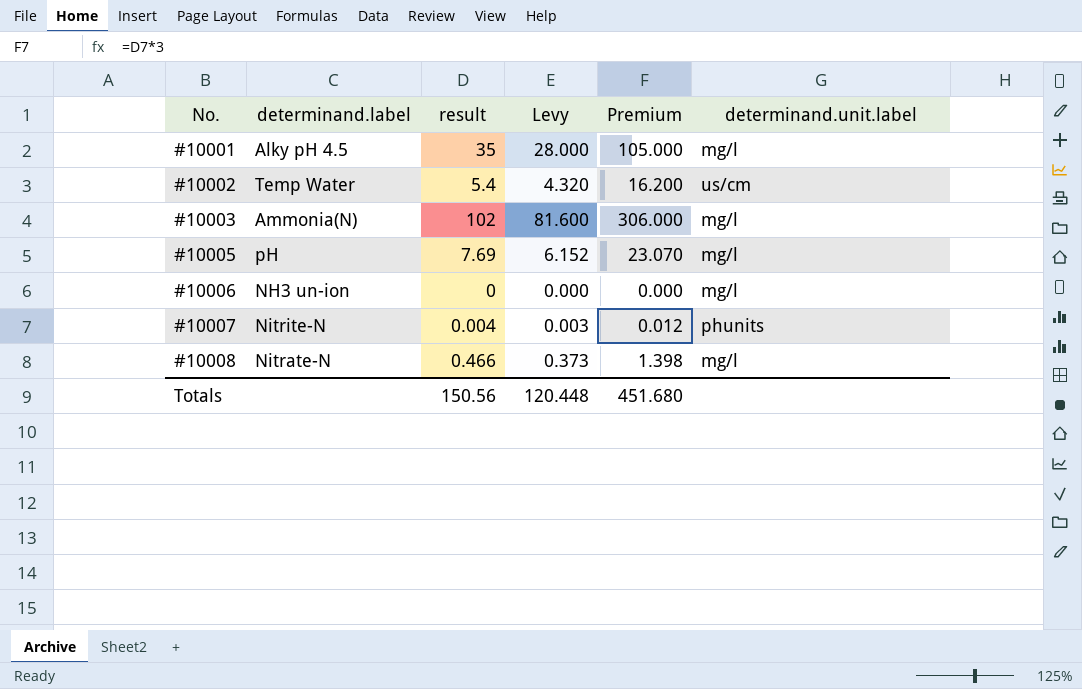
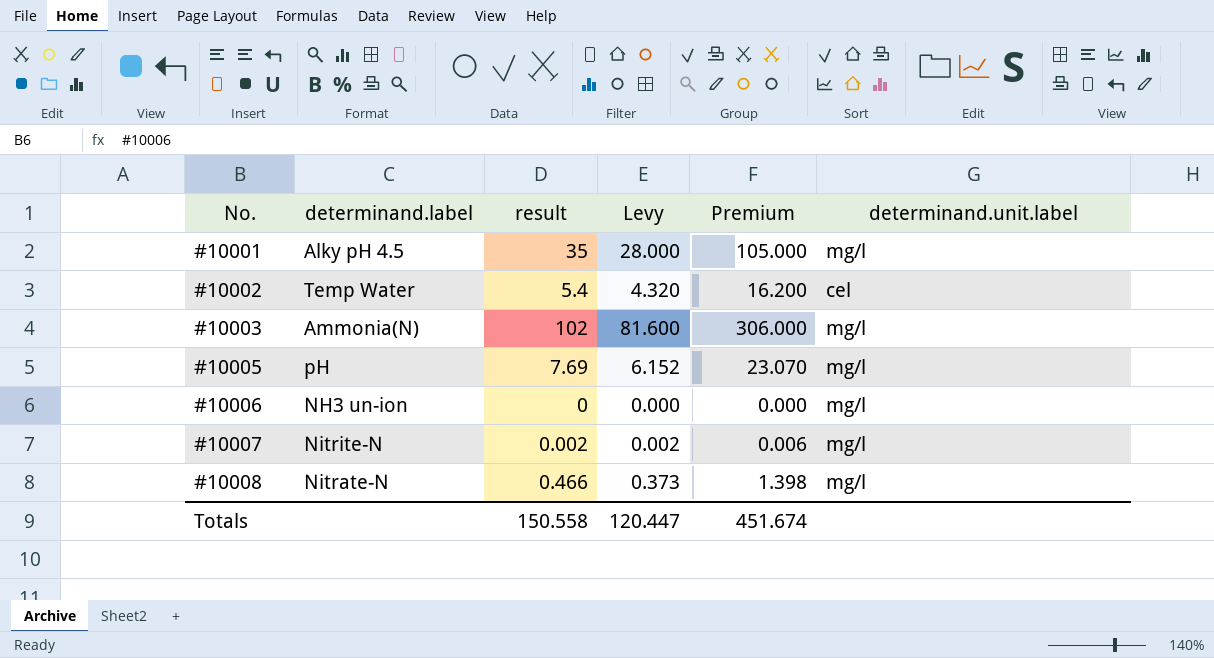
#10002 | determinand.unit.label: us/cm -> cel
#10007 | result: 0.004 -> 0.002
#10007 | Levy: 0.003 -> 0.002
#10007 | Premium: 0.012 -> 0.006
#10007 | determinand.unit.label: phunits -> mg/l
Totals | result: 150.56 -> 150.558
Totals | Levy: 120.448 -> 120.447
Totals | Premium: 451.680 -> 451.674

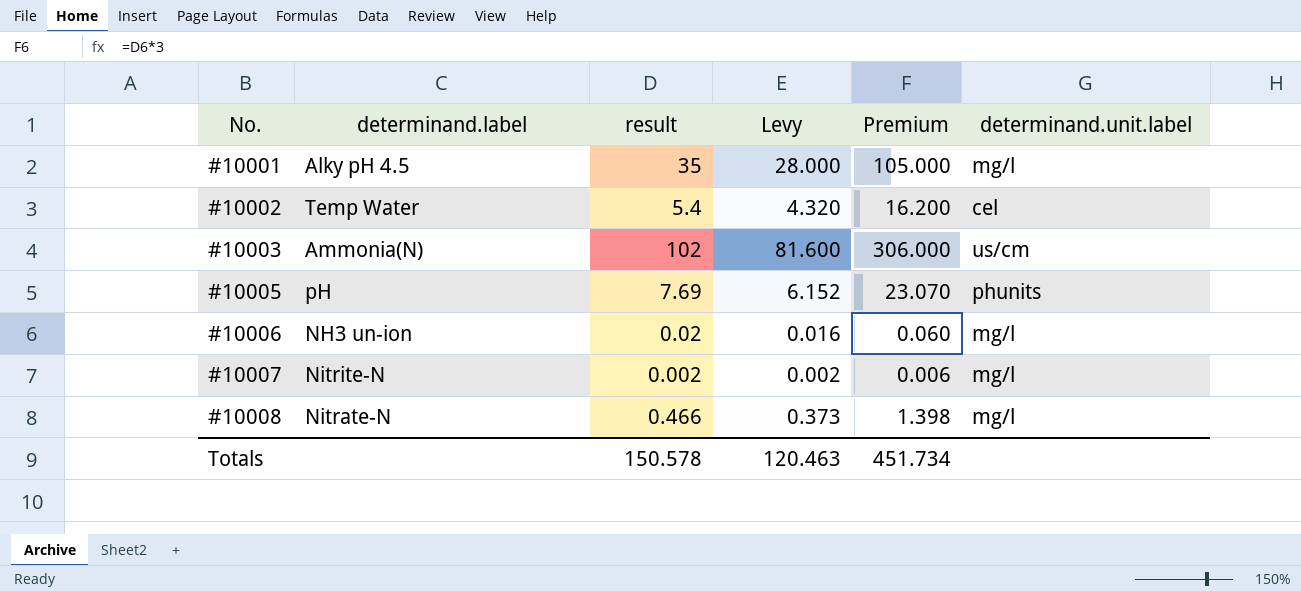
#10003 | determinand.unit.label: mg/l -> us/cm
#10005 | determinand.unit.label: mg/l -> phunits
#10006 | result: 0 -> 0.02
#10006 | Levy: 0.000 -> 0.016
#10006 | Premium: 0.000 -> 0.060
Totals | result: 150.558 -> 150.578
Totals | Levy: 120.447 -> 120.463
Totals | Premium: 451.674 -> 451.734

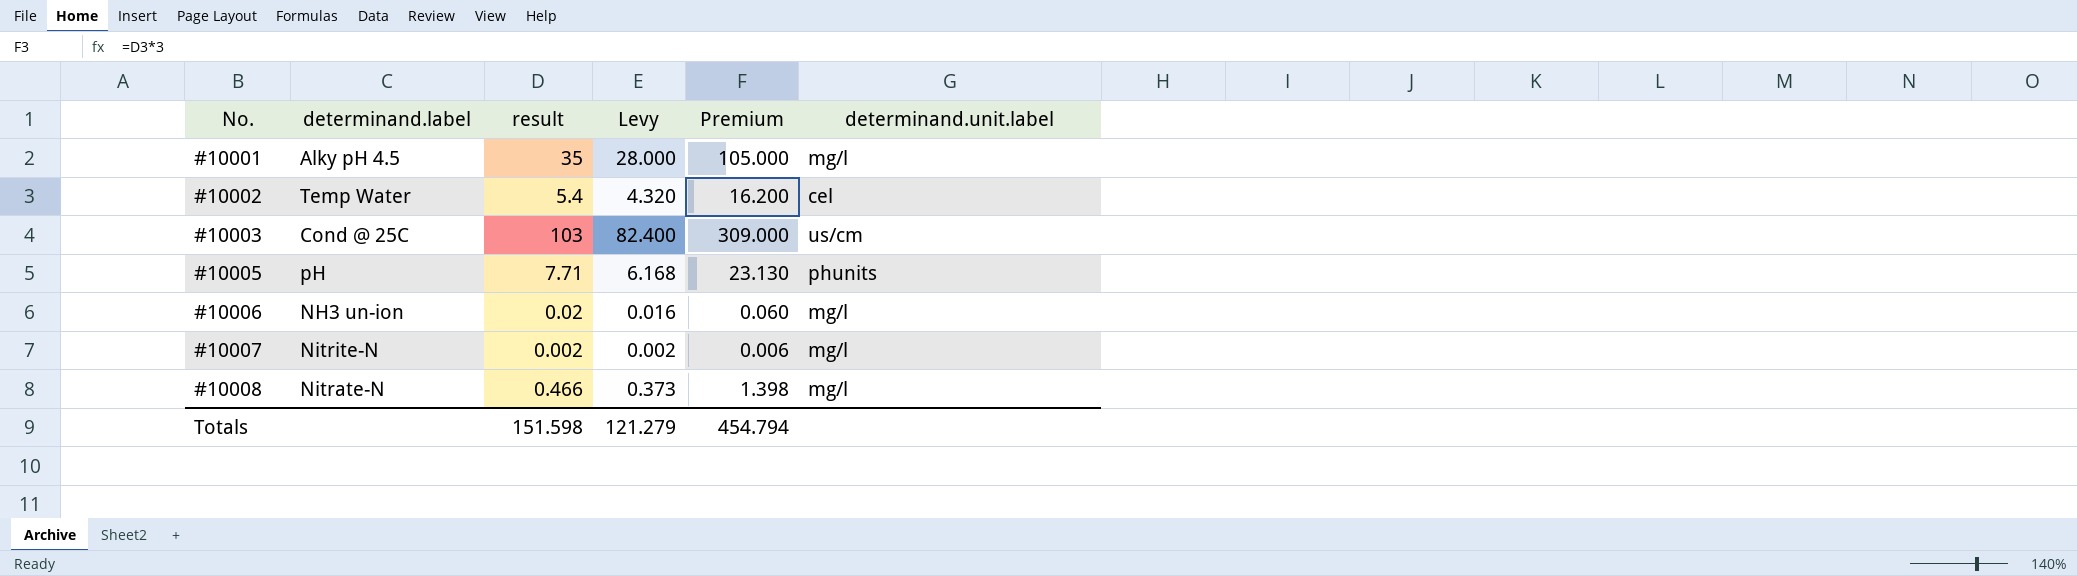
#10003 | determinand.label: Ammonia(N) -> Cond @ 25C
#10003 | result: 102 -> 103
#10003 | Levy: 81.600 -> 82.400
#10003 | Premium: 306.000 -> 309.000
#10005 | result: 7.69 -> 7.71
#10005 | Levy: 6.152 -> 6.168
#10005 | Premium: 23.070 -> 23.130
Totals | result: 150.578 -> 151.598
Totals | Levy: 120.463 -> 121.279
Totals | Premium: 451.734 -> 454.794

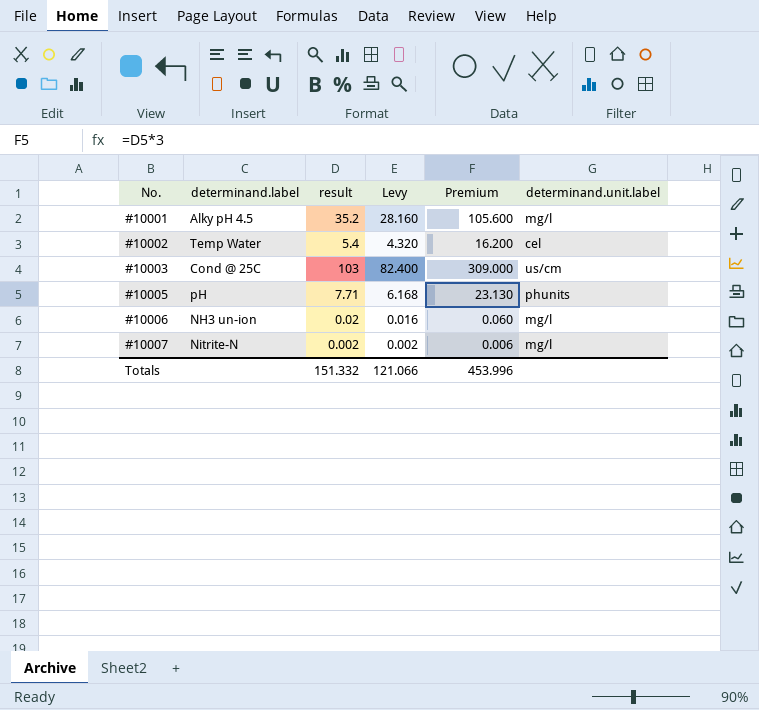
row #10008: Nitrate-N | 0.466 | 0.373 | 1.398 | mg/l -> none
#10001 | result: 35 -> 35.2
#10001 | Levy: 28.000 -> 28.160
#10001 | Premium: 105.000 -> 105.600
Totals | result: 151.598 -> 151.332
Totals | Levy: 121.279 -> 121.066
Totals | Premium: 454.794 -> 453.996

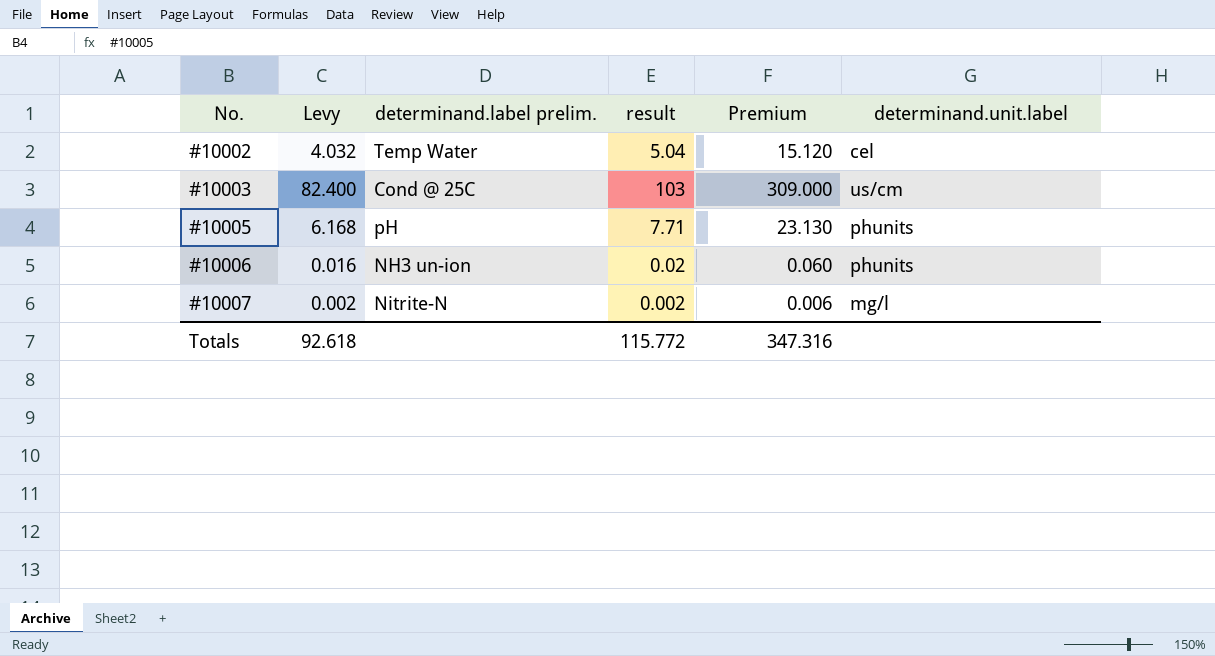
column Levy | position: 4 -> 2
column name: determinand.label -> determinand.label prelim.
row #10001: Alky pH 4.5 | 35.2 | 28.160 | 105.600 | mg/l -> none
#10002 | Levy: 4.320 -> 4.032
#10002 | result: 5.4 -> 5.04
#10002 | Premium: 16.200 -> 15.120
#10006 | determinand.unit.label: mg/l -> phunits
Totals | Levy: 121.066 -> 92.618
Totals | result: 151.332 -> 115.772
Totals | Premium: 453.996 -> 347.316

